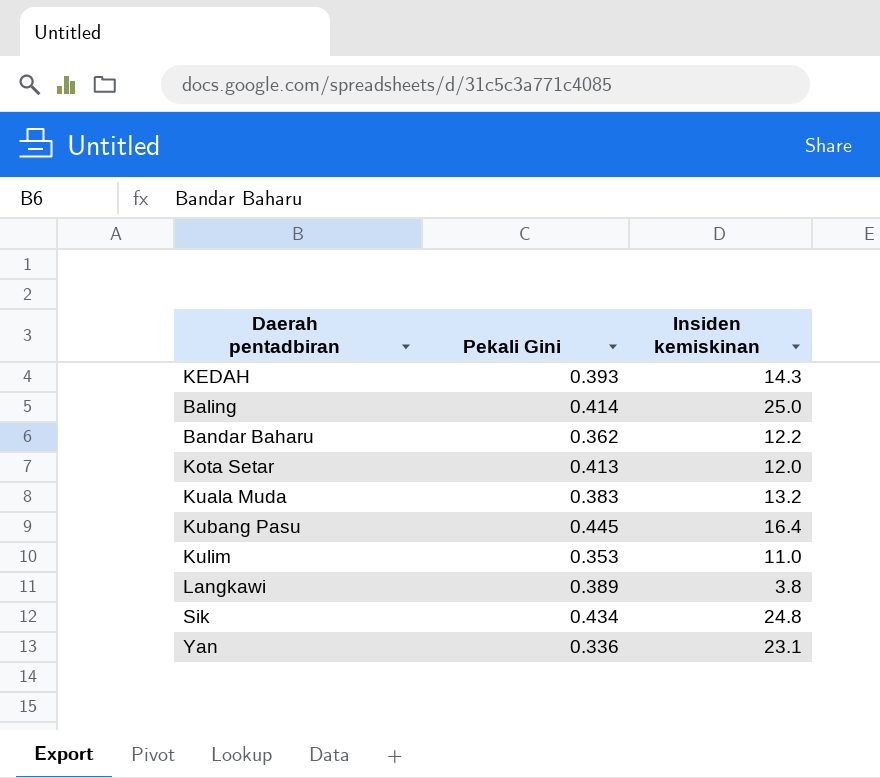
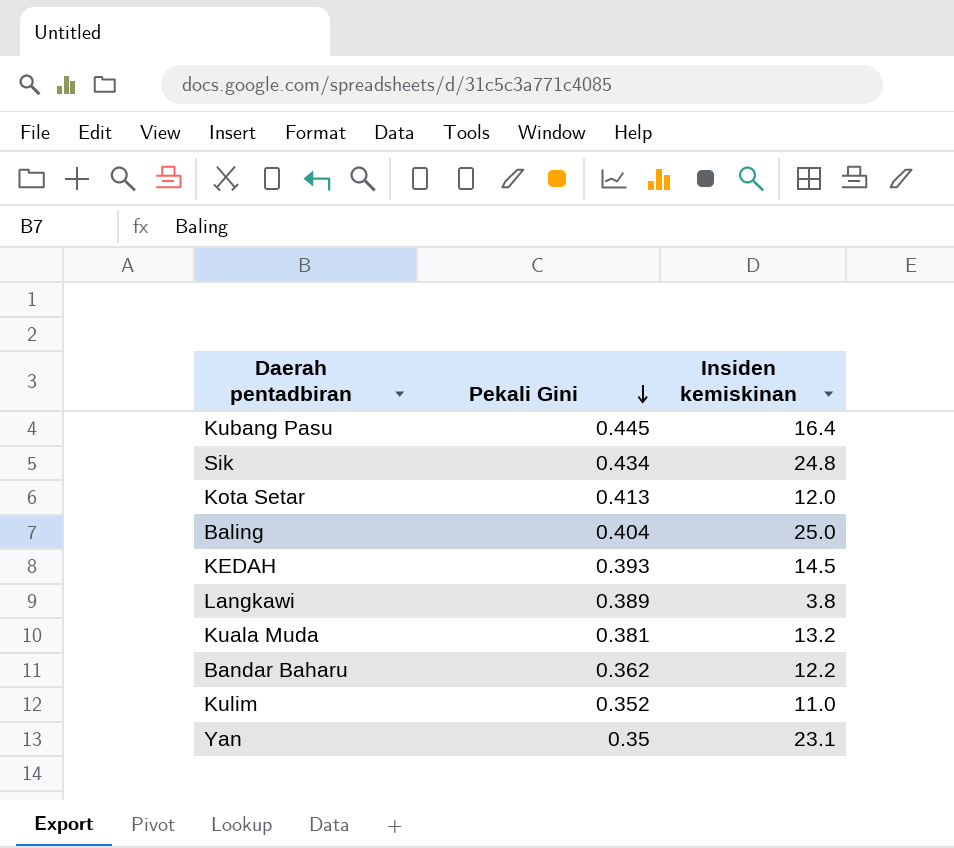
row order: none -> Pekali Gini descending
Baling | Pekali Gini: 0.414 -> 0.404
KEDAH | Insiden kemiskinan: 14.3 -> 14.5
Kuala Muda | Pekali Gini: 0.383 -> 0.381
Kulim | Pekali Gini: 0.353 -> 0.352
Yan | Pekali Gini: 0.336 -> 0.35

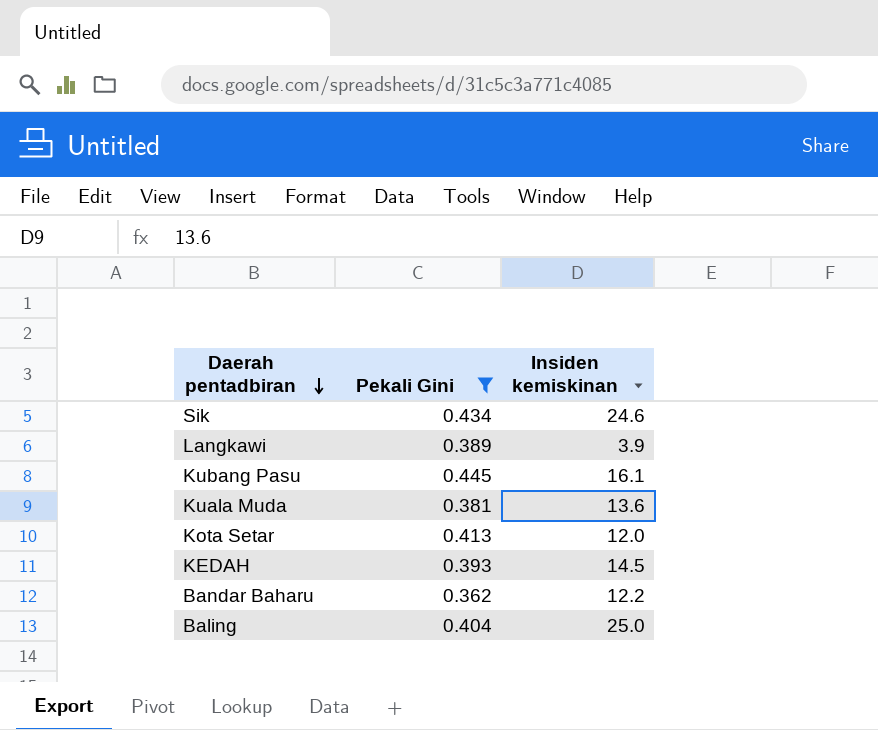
filter: none -> Pekali Gini >= 0.362
row order: Pekali Gini descending -> Daerah pentadbiran descending
Sik | Insiden kemiskinan: 24.8 -> 24.6
Langkawi | Insiden kemiskinan: 3.8 -> 3.9
Kubang Pasu | Insiden kemiskinan: 16.4 -> 16.1
Kuala Muda | Insiden kemiskinan: 13.2 -> 13.6

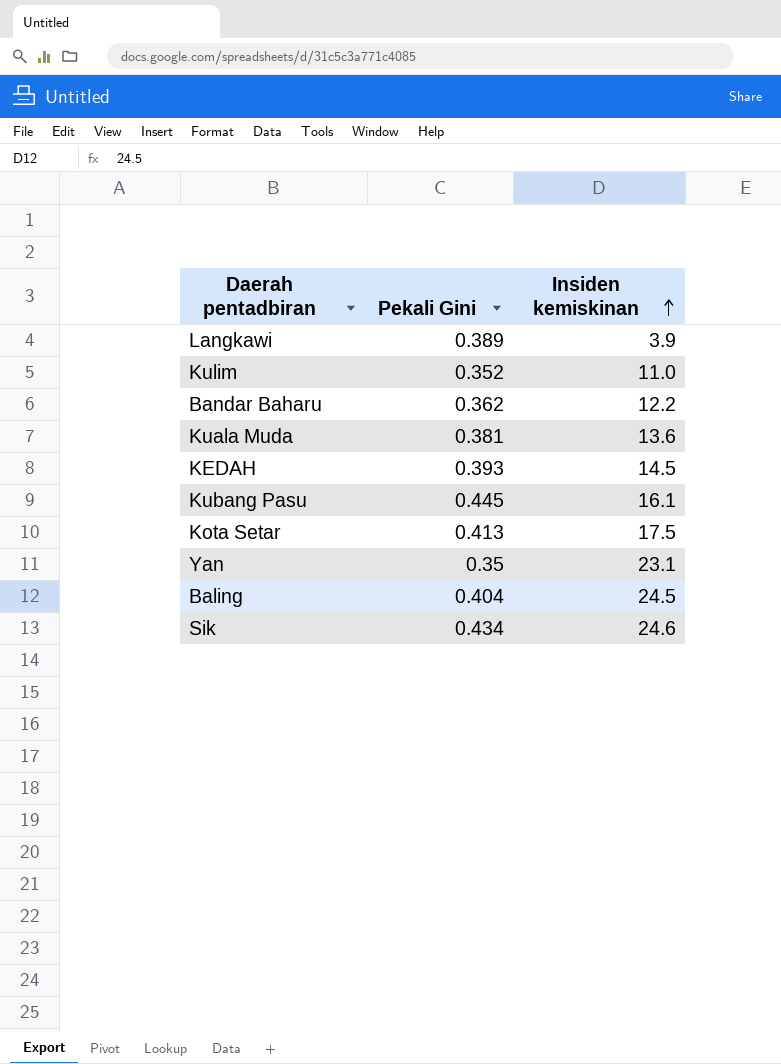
filter: Pekali Gini >= 0.362 -> none
row order: Daerah pentadbiran descending -> Insiden kemiskinan ascending
Kota Setar | Insiden kemiskinan: 12.0 -> 17.5
Baling | Insiden kemiskinan: 25.0 -> 24.5

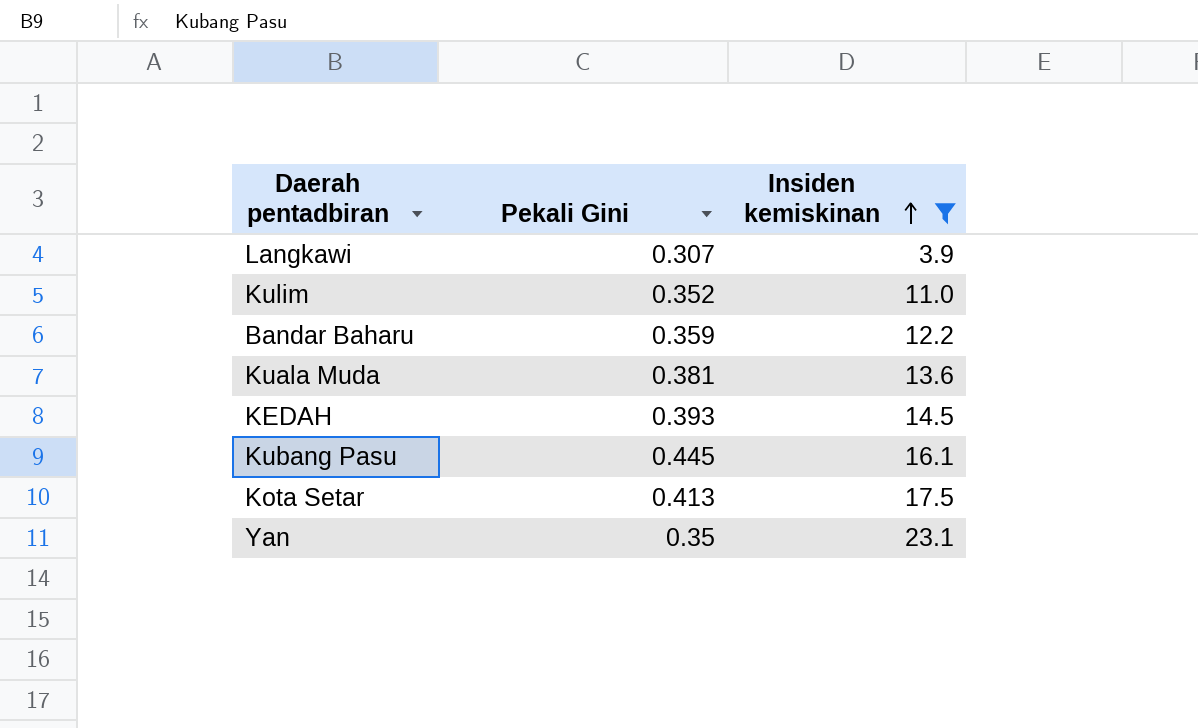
filter: none -> Insiden kemiskinan <= 23.1
Langkawi | Pekali Gini: 0.389 -> 0.307
Bandar Baharu | Pekali Gini: 0.362 -> 0.359

